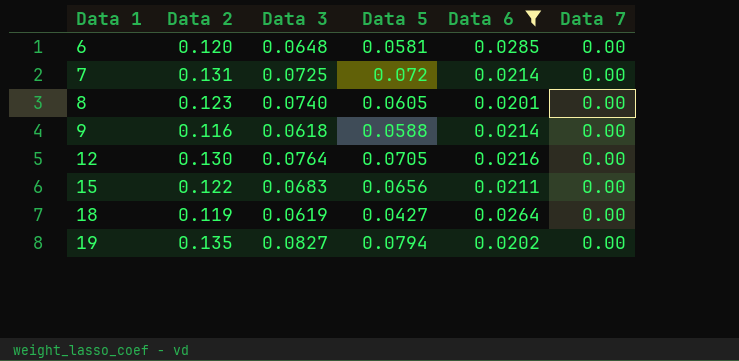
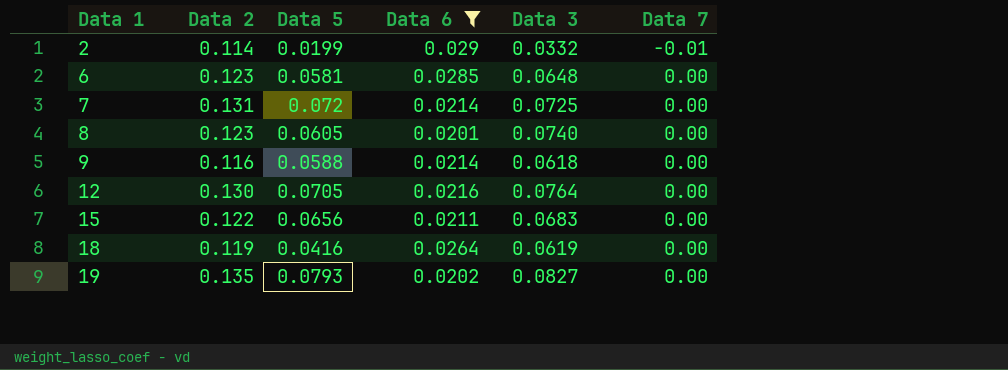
column Data 3 | position: 3 -> 5
row 2: none -> 0.114 | 0.0199 | 0.029 | 0.0332 | -0.01
6 | Data 2: 0.120 -> 0.123
18 | Data 5: 0.0427 -> 0.0416
19 | Data 5: 0.0794 -> 0.0793

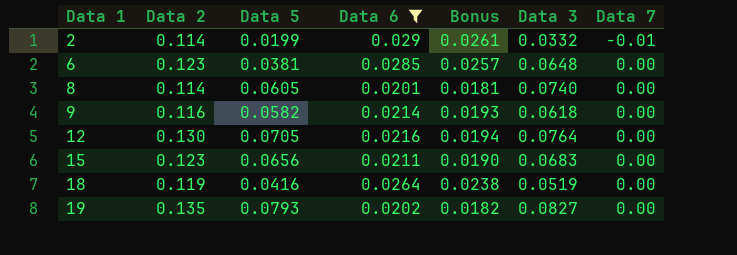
column Bonus | formula: none -> [Data 6] * 0.9
row 7: 0.131 | 0.072 | 0.0214 | 0.0725 | 0.00 -> none
6 | Data 5: 0.0581 -> 0.0381
8 | Data 2: 0.123 -> 0.114
9 | Data 5: 0.0588 -> 0.0582
15 | Data 2: 0.122 -> 0.123
18 | Data 3: 0.0619 -> 0.0519

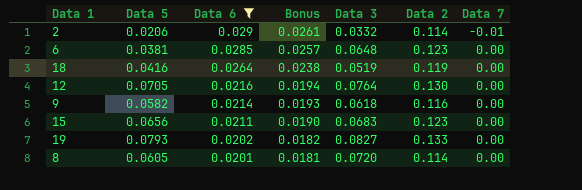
row order: Data 1 ascending -> Data 6 descending
column Data 2 | position: 2 -> 6
2 | Data 5: 0.0199 -> 0.0206
19 | Data 2: 0.135 -> 0.133
8 | Data 3: 0.0740 -> 0.0720

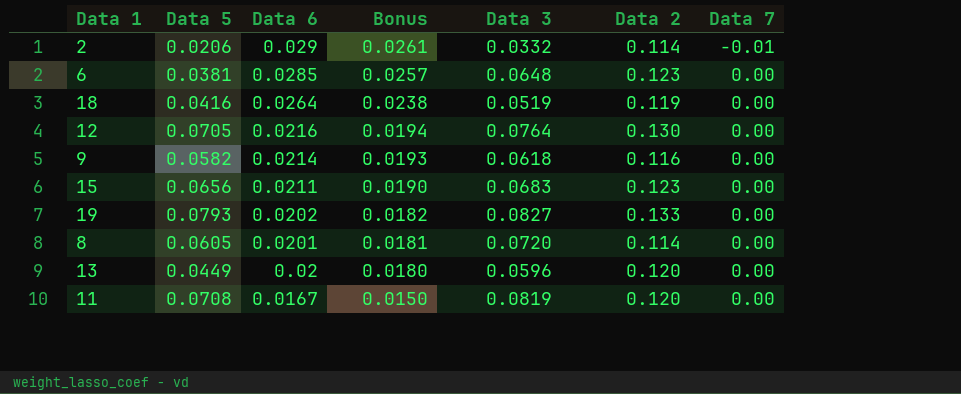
filter: Data 6 >= 0.0201 -> none

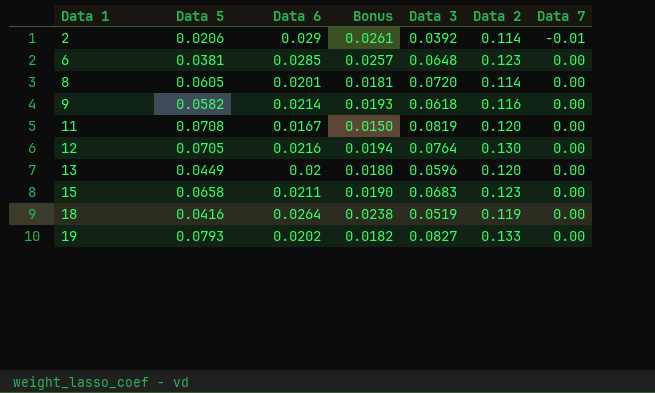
row order: Data 6 descending -> Data 1 ascending
2 | Data 3: 0.0332 -> 0.0392
15 | Data 5: 0.0656 -> 0.0658

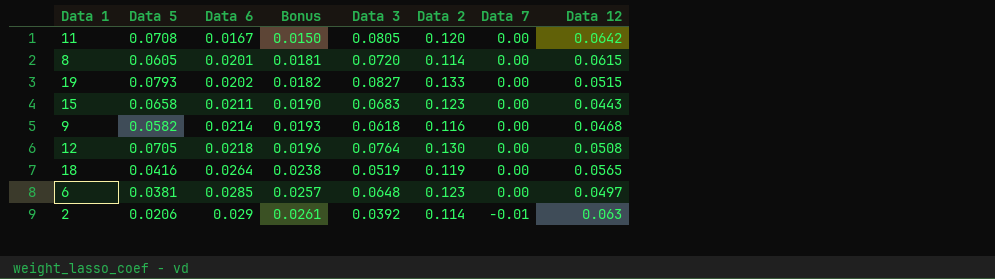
row order: Data 1 ascending -> Data 6 ascending
column Data 12 | position: none -> 8
row 13: 0.0449 | 0.02 | 0.0180 | 0.0596 | 0.120 | 0.00 -> none
11 | Data 3: 0.0819 -> 0.0805
12 | Data 6: 0.0216 -> 0.0218
12 | Bonus: 0.0194 -> 0.0196

